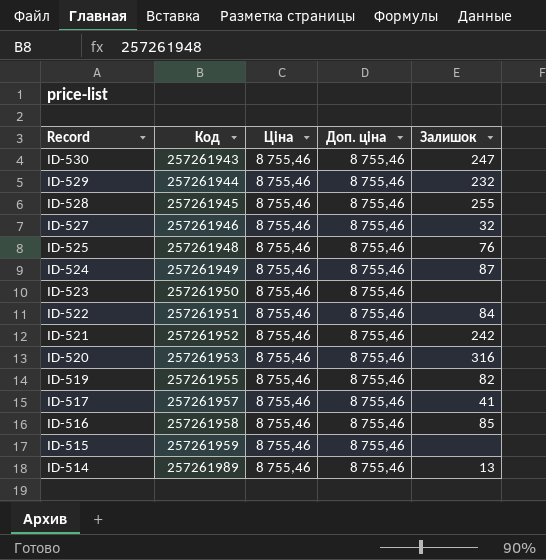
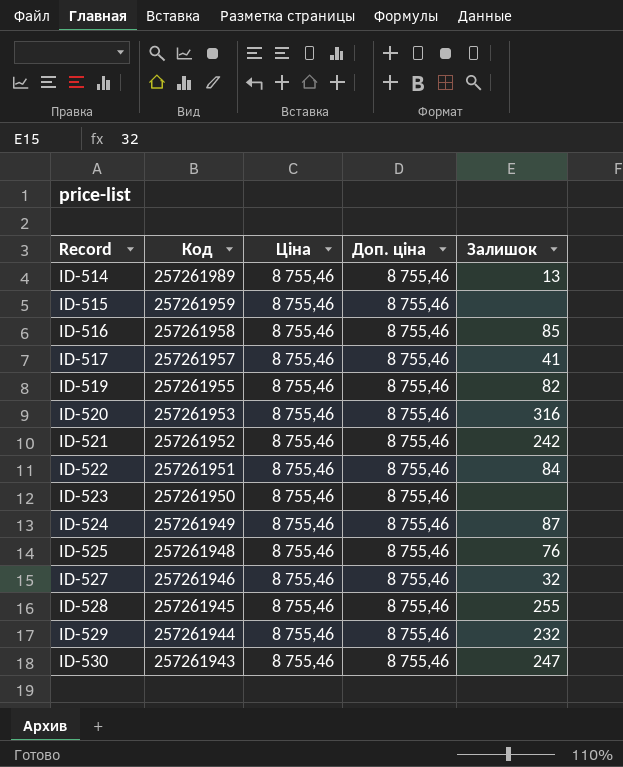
row order: Record descending -> Record ascending

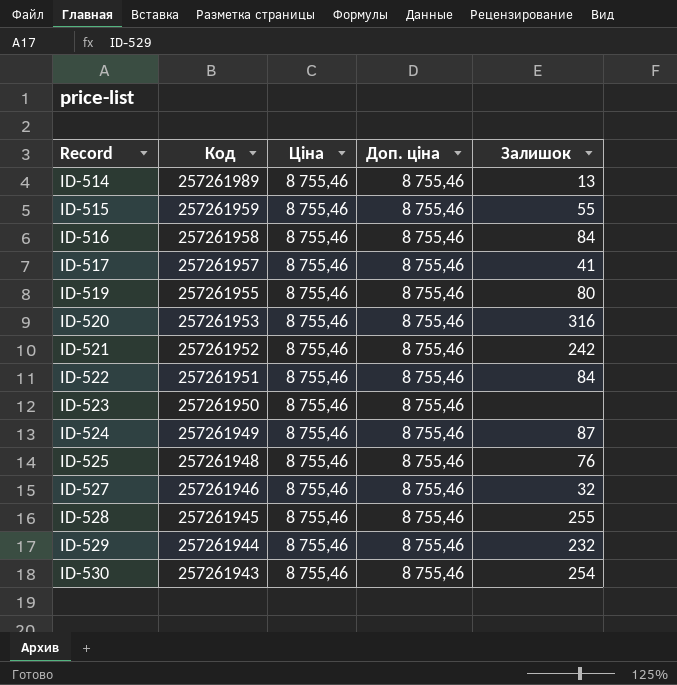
ID-515 | Залишок: none -> 55
ID-516 | Залишок: 85 -> 84
ID-519 | Залишок: 82 -> 80
ID-530 | Залишок: 247 -> 254

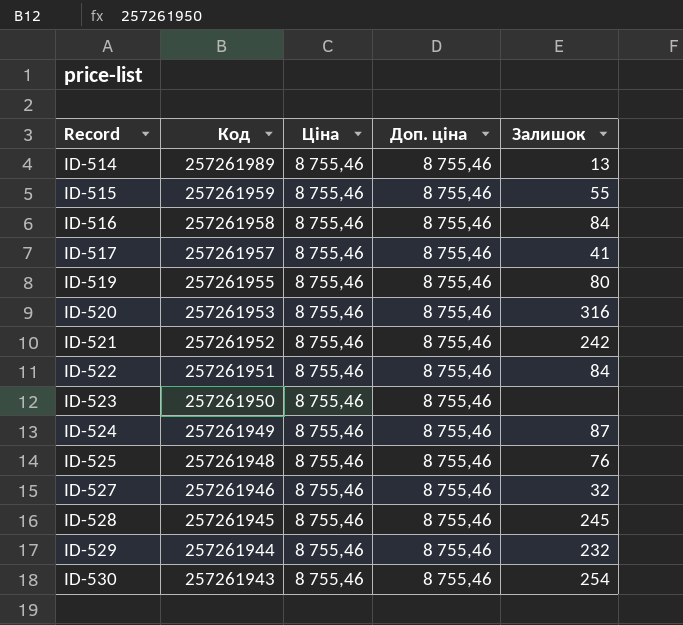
ID-528 | Залишок: 255 -> 245

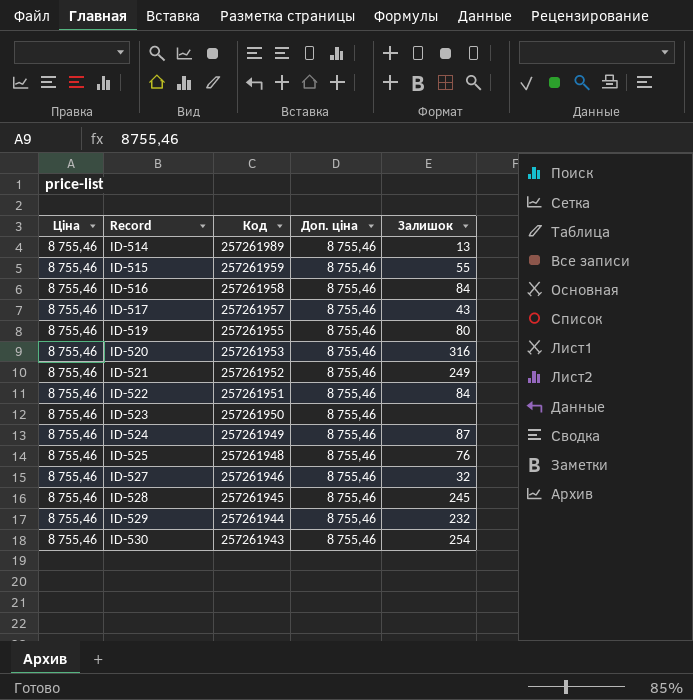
column Ціна | position: 3 -> 1
ID-517 | Залишок: 41 -> 43
ID-521 | Залишок: 242 -> 249

